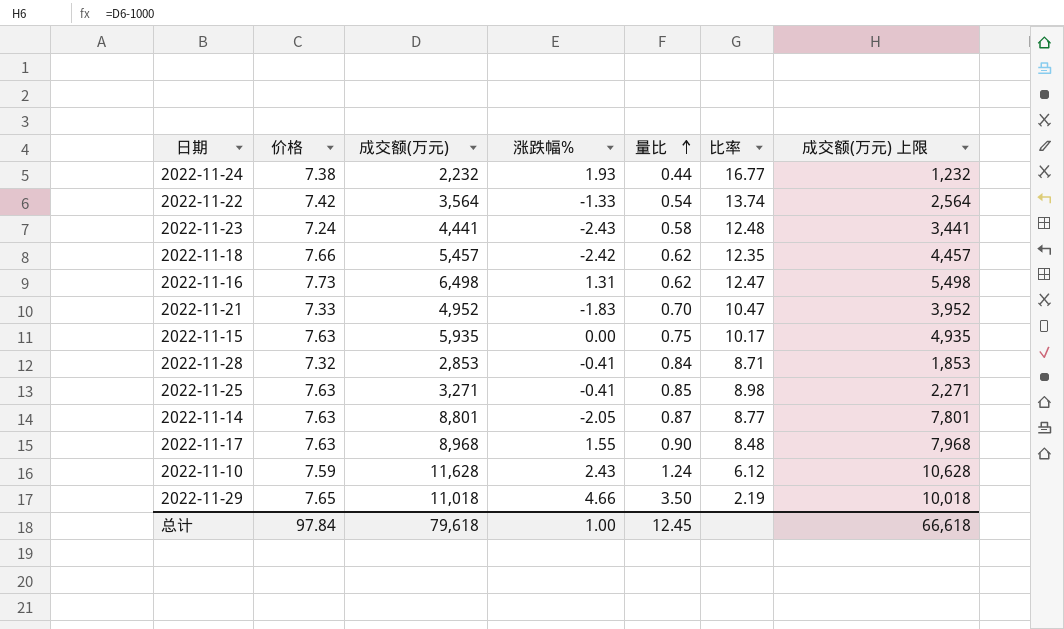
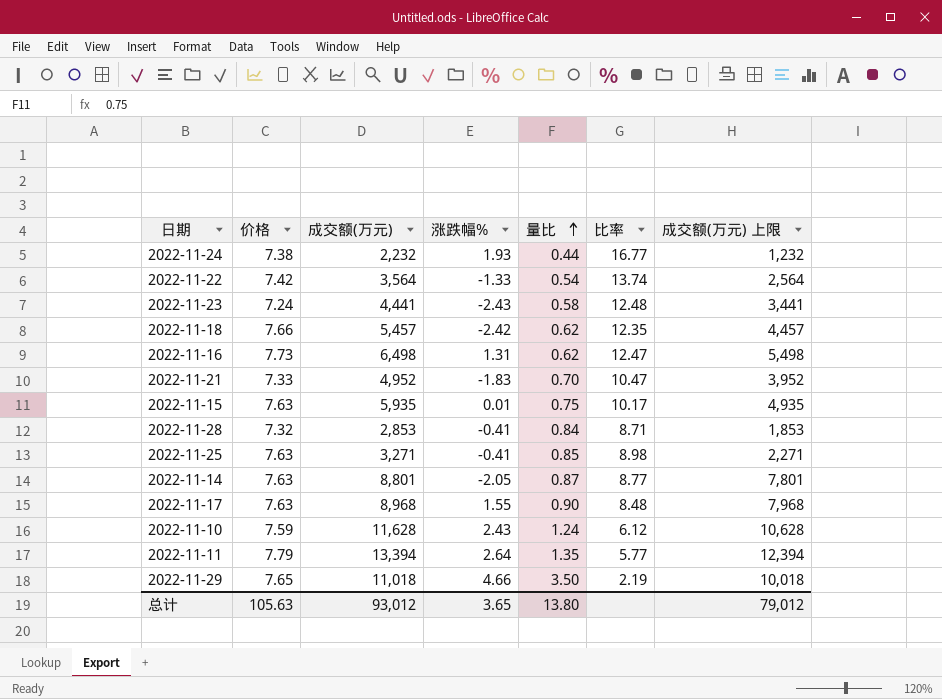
2022-11-15 | 涨跌幅%: 0.00 -> 0.01
row 2022-11-11: none -> 7.79 | 13,394 | 2.64 | 1.35 | 5.77 | 12,394
总计 | 价格: 97.84 -> 105.63
总计 | 成交额(万元): 79,618 -> 93,012
总计 | 涨跌幅%: 1.00 -> 3.65
总计 | 量比: 12.45 -> 13.80
总计 | 成交额(万元) 上限: 66,618 -> 79,012

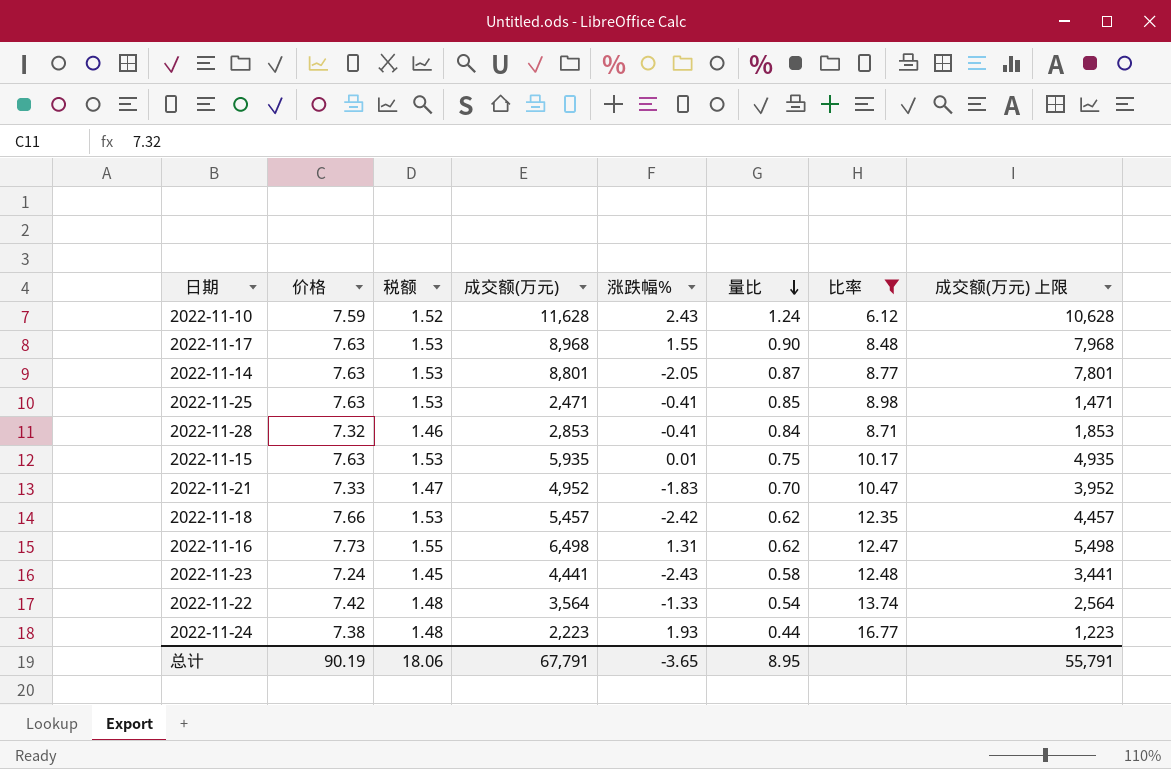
filter: none -> 比率 >= 6.12
row order: 量比 ascending -> 量比 descending
column 税额 | formula: none -> [价格] * 0.2
2022-11-25 | 成交额(万元): 3,271 -> 2,471
2022-11-25 | 成交额(万元) 上限: 2,271 -> 1,471
2022-11-24 | 成交额(万元): 2,232 -> 2,223
2022-11-24 | 成交额(万元) 上限: 1,232 -> 1,223
总计 | 价格: 105.63 -> 90.19
总计 | 成交额(万元): 93,012 -> 67,791
总计 | 涨跌幅%: 3.65 -> -3.65
总计 | 量比: 13.80 -> 8.95
总计 | 成交额(万元) 上限: 79,012 -> 55,791

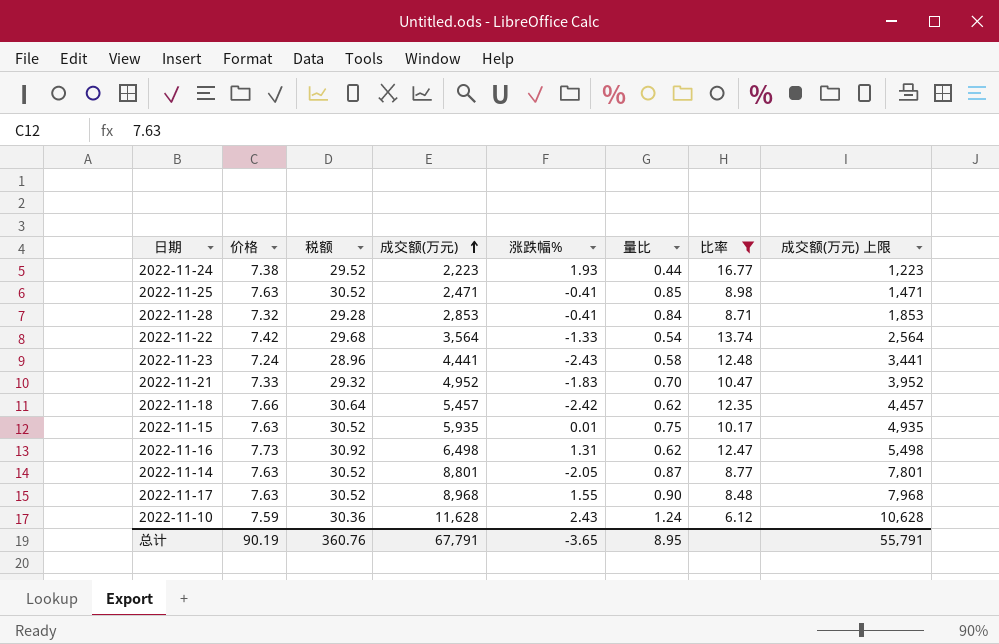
row order: 量比 descending -> 成交额(万元) ascending
column 税额 | formula: [价格] * 0.2 -> [价格] * 4
总计 | 税额: 18.06 -> 360.76

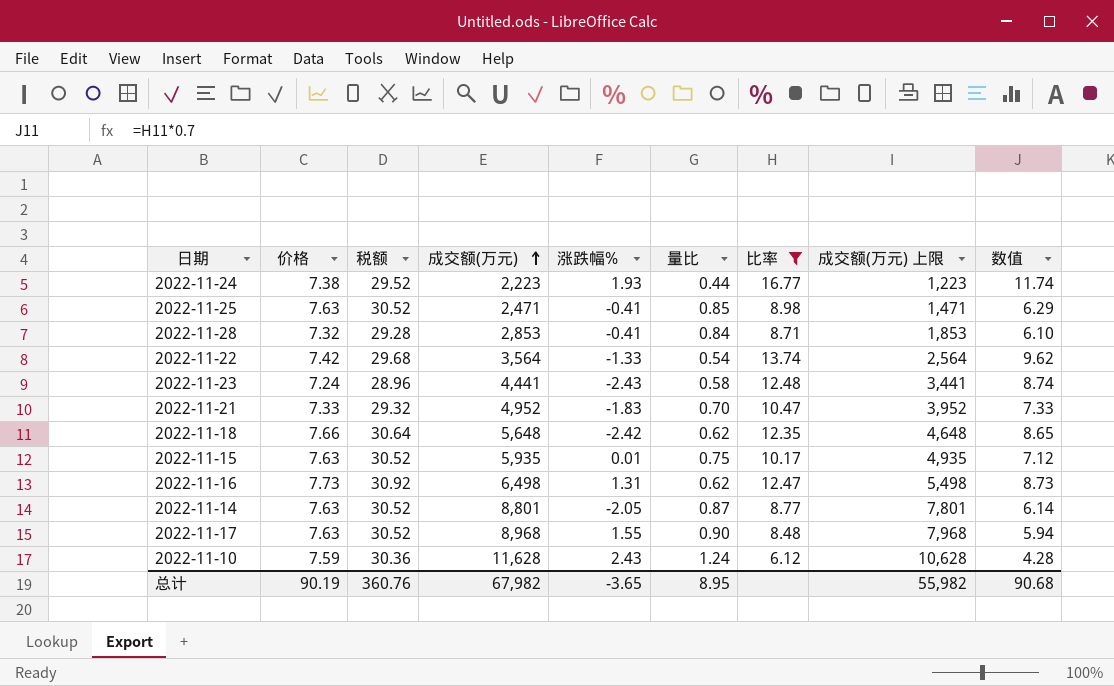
column 数值 | formula: none -> [比率] * 0.7
2022-11-18 | 成交额(万元): 5,457 -> 5,648
2022-11-18 | 成交额(万元) 上限: 4,457 -> 4,648
总计 | 成交额(万元): 67,791 -> 67,982
总计 | 成交额(万元) 上限: 55,791 -> 55,982

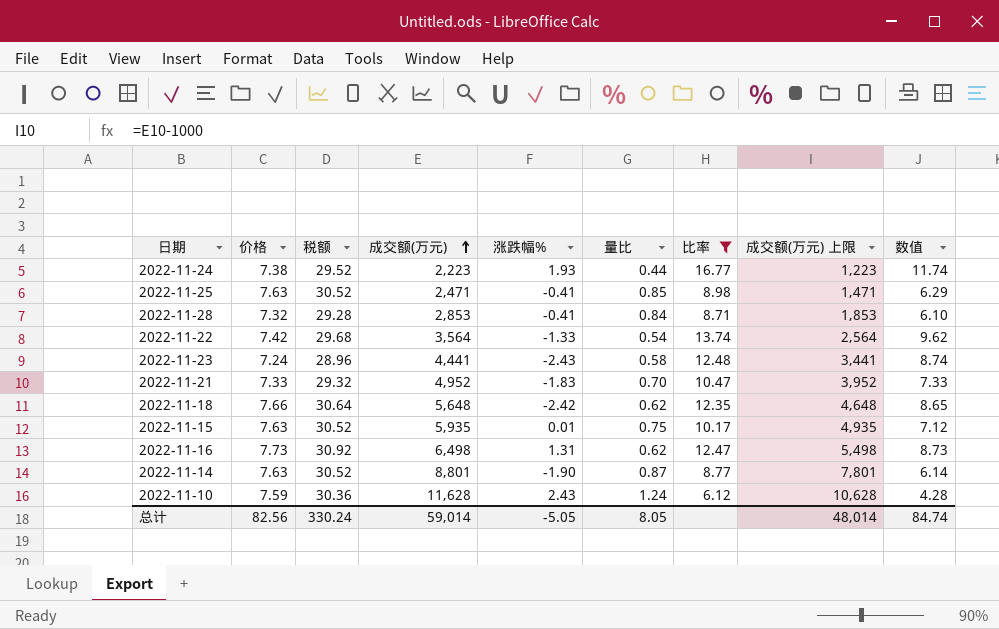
row 2022-11-17: 7.63 | 30.52 | 8,968 | 1.55 | 0.90 | 8.48 | 7,968 | 5.94 -> none
2022-11-14 | 涨跌幅%: -2.05 -> -1.90
总计 | 价格: 90.19 -> 82.56
总计 | 税额: 360.76 -> 330.24
总计 | 成交额(万元): 67,982 -> 59,014
总计 | 涨跌幅%: -3.65 -> -5.05
总计 | 量比: 8.95 -> 8.05
总计 | 成交额(万元) 上限: 55,982 -> 48,014
总计 | 数值: 90.68 -> 84.74

